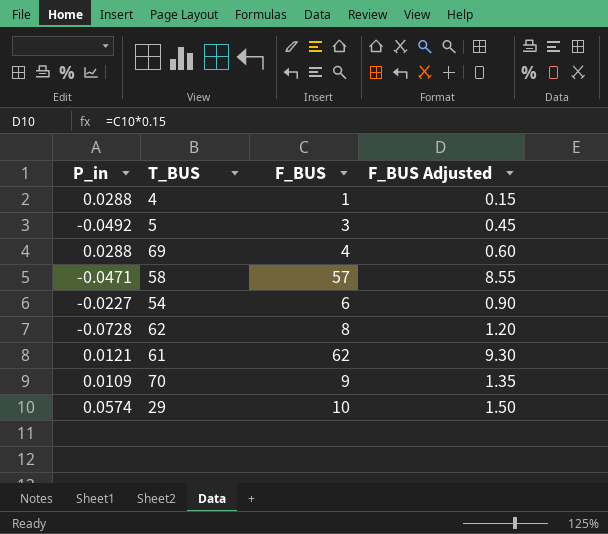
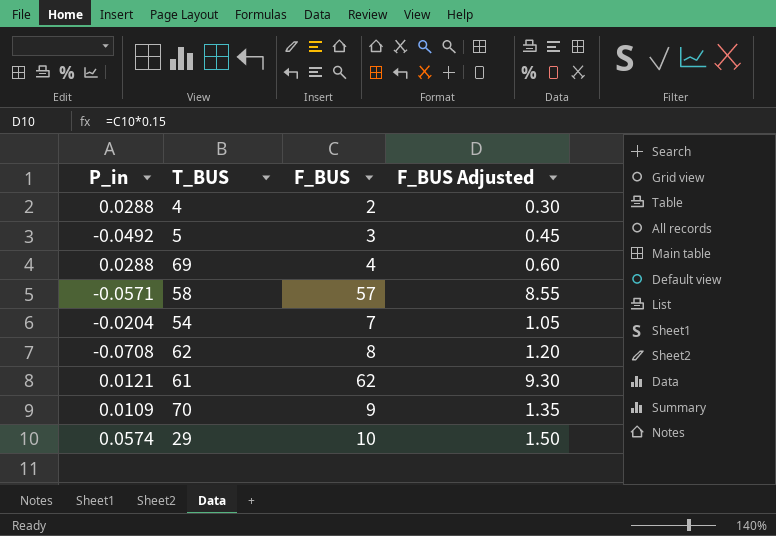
4 | F_BUS: 1 -> 2
4 | F_BUS Adjusted: 0.15 -> 0.30
58 | P_in: -0.0471 -> -0.0571
54 | P_in: -0.0227 -> -0.0204
54 | F_BUS: 6 -> 7
54 | F_BUS Adjusted: 0.90 -> 1.05
62 | P_in: -0.0728 -> -0.0708

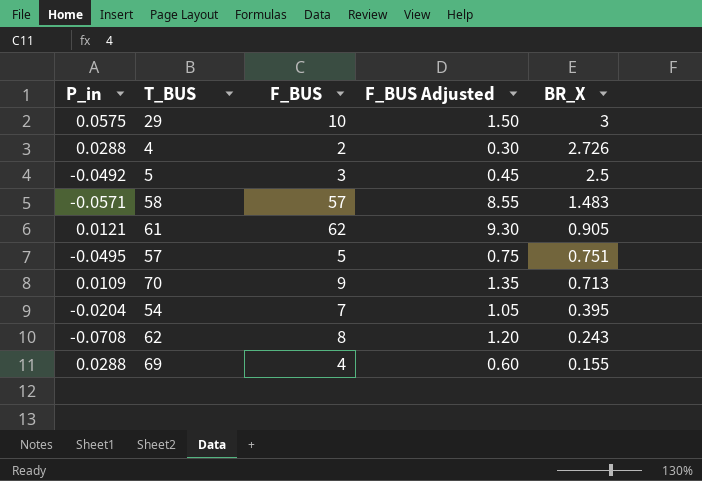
row order: none -> BR_X descending
column BR_X | position: none -> 5
29 | P_in: 0.0574 -> 0.0575
row 57: none -> -0.0495 | 5 | 0.75 | 0.751

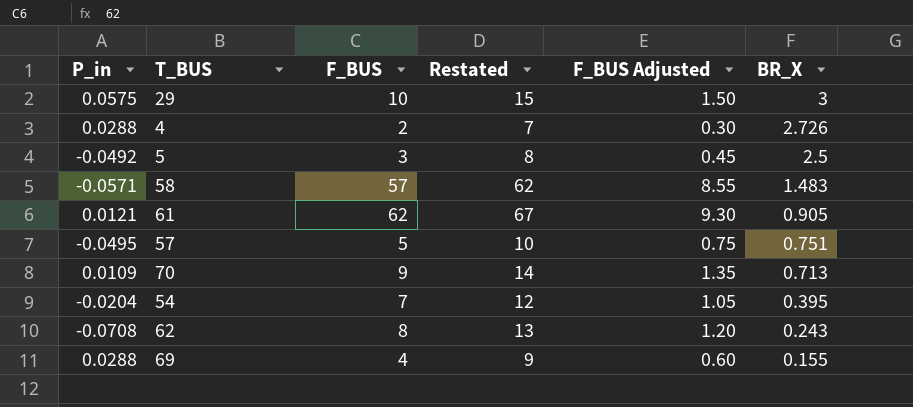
column Restated | formula: none -> [F_BUS] + 5

